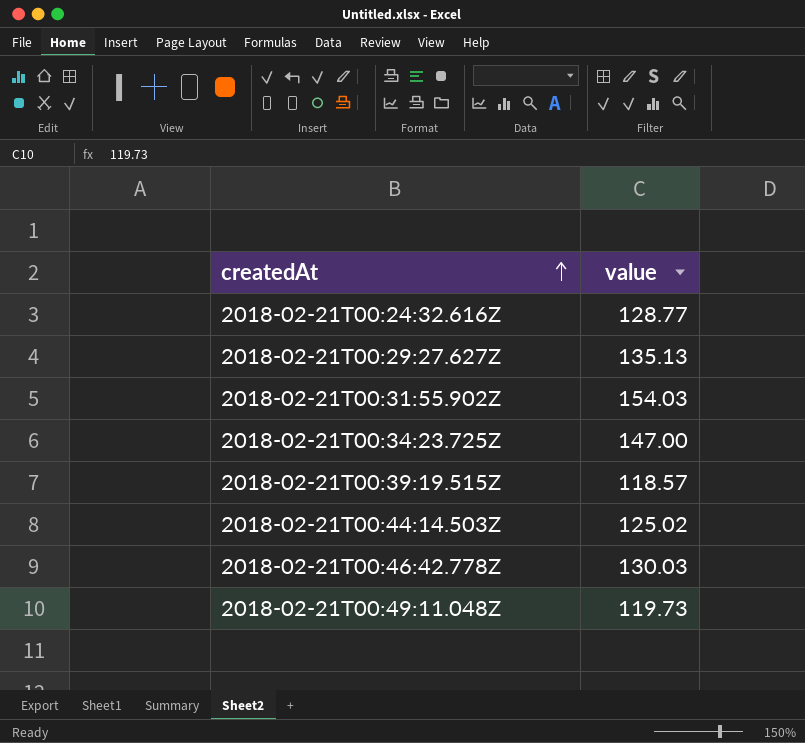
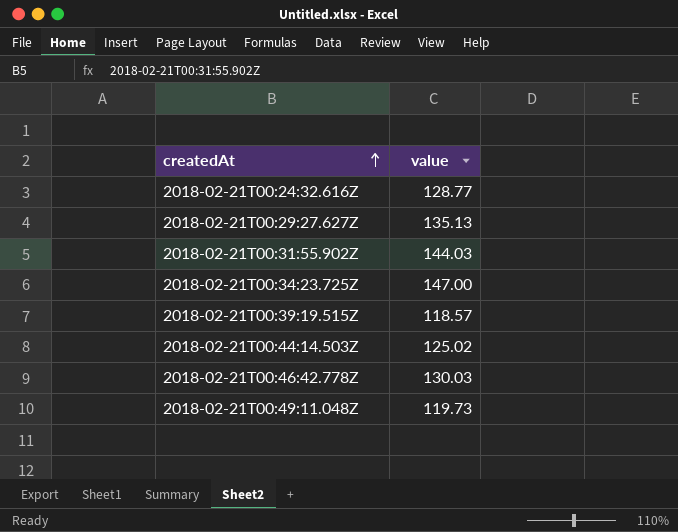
2018-02-21T00:31:55.902Z | value: 154.03 -> 144.03

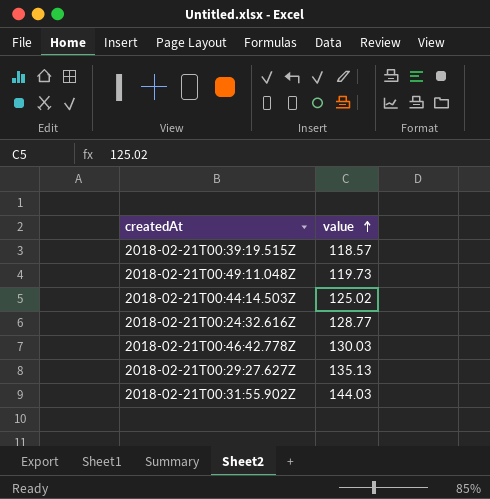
row order: createdAt ascending -> value ascending
row 2018-02-21T00:34:23.725Z: 147.00 -> none

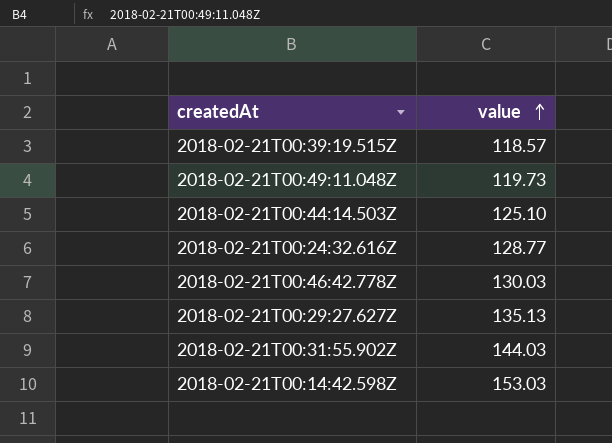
2018-02-21T00:44:14.503Z | value: 125.02 -> 125.10
row 2018-02-21T00:14:42.598Z: none -> 153.03

